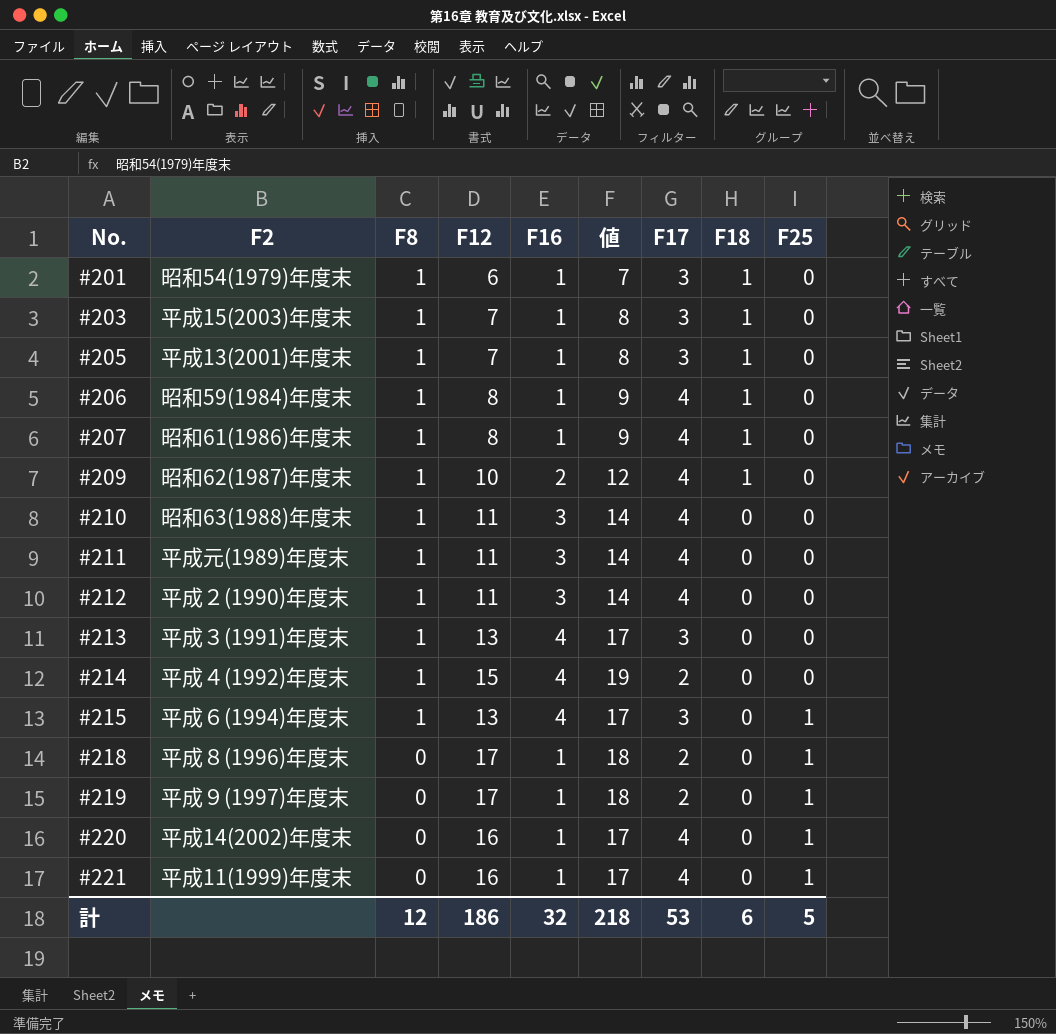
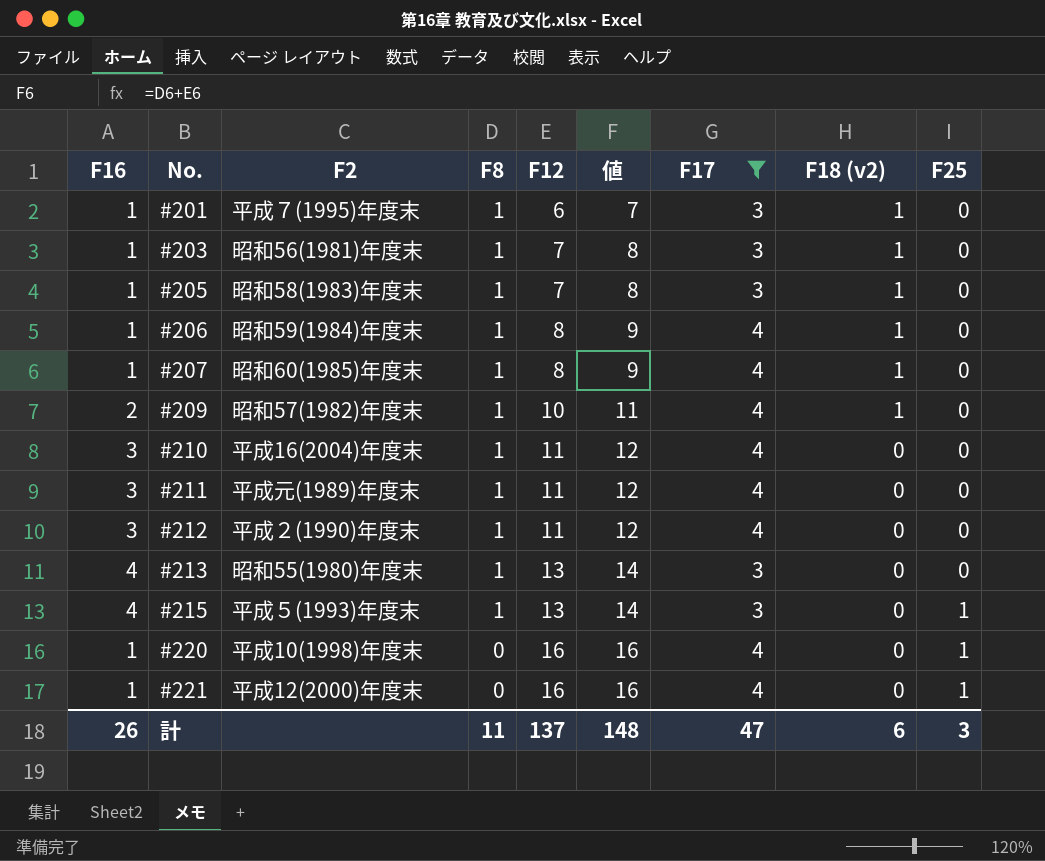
filter: none -> F17 != 2
column F16 | position: 5 -> 1
column 値 | formula: [F12] + [F16] -> [F8] + [F12]
column name: F18 -> F18 (v2)
#201 | F2: 昭和54(1979)年度末 -> 平成７(1995)年度末
#203 | F2: 平成15(2003)年度末 -> 昭和56(1981)年度末
#205 | F2: 平成13(2001)年度末 -> 昭和58(1983)年度末
#207 | F2: 昭和61(1986)年度末 -> 昭和60(1985)年度末
#209 | F2: 昭和62(1987)年度末 -> 昭和57(1982)年度末
#210 | F2: 昭和63(1988)年度末 -> 平成16(2004)年度末
#213 | F2: 平成３(1991)年度末 -> 昭和55(1980)年度末
#215 | F2: 平成６(1994)年度末 -> 平成５(1993)年度末
#220 | F2: 平成14(2002)年度末 -> 平成10(1998)年度末
#221 | F2: 平成11(1999)年度末 -> 平成12(2000)年度末
計 | F16: 32 -> 26
計 | F8: 12 -> 11
計 | F12: 186 -> 137
計 | 値: 218 -> 148
計 | F17: 53 -> 47
計 | F25: 5 -> 3

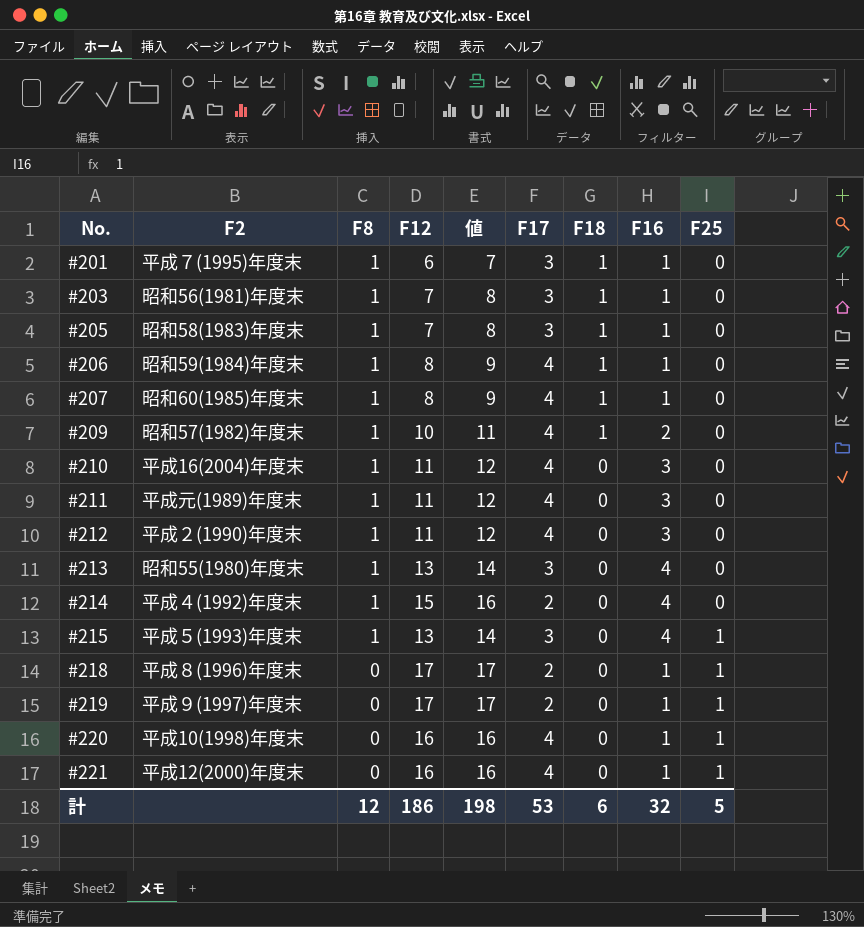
filter: F17 != 2 -> none
column name: F18 (v2) -> F18
column F16 | position: 1 -> 8
計 | F8: 11 -> 12
計 | F12: 137 -> 186
計 | 値: 148 -> 198
計 | F17: 47 -> 53
計 | F16: 26 -> 32
計 | F25: 3 -> 5

